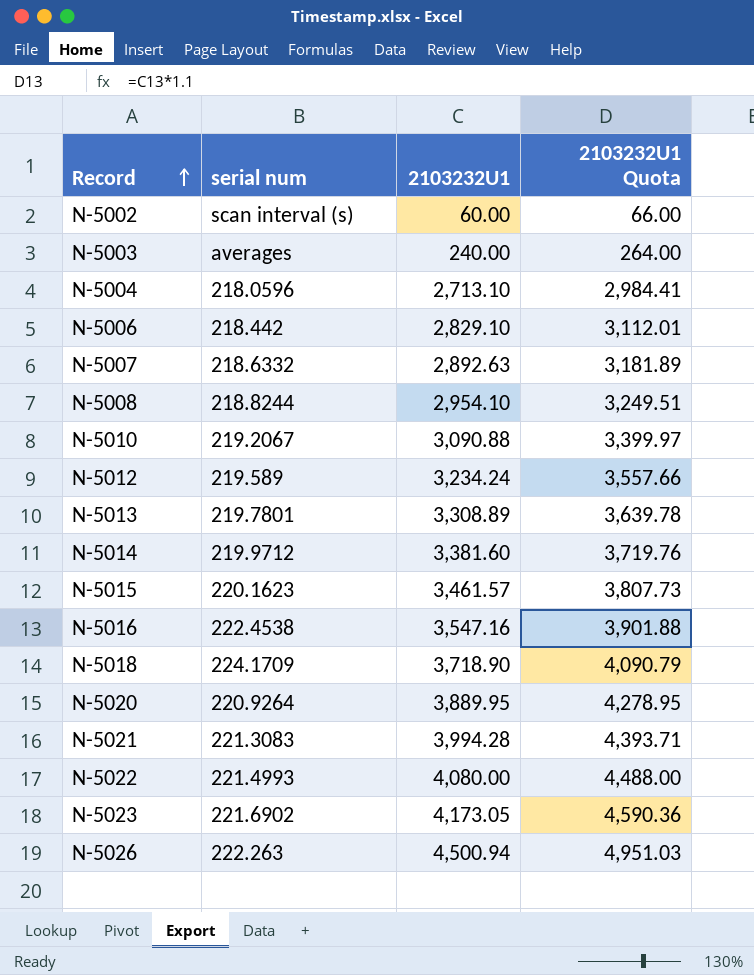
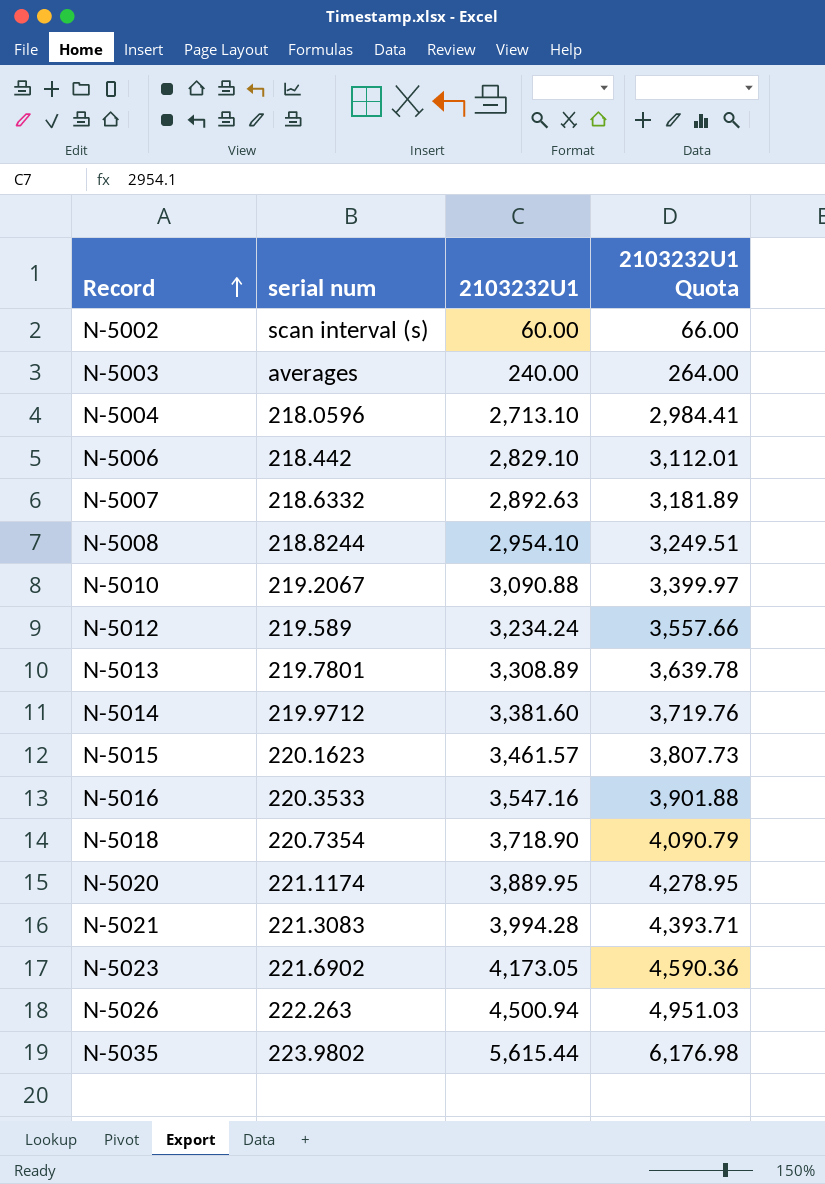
row N-5022: 221.4993 | 4,080.00 | 4,488.00 -> none
N-5016 | serial num: 222.4538 -> 220.3533
N-5018 | serial num: 224.1709 -> 220.7354
N-5020 | serial num: 220.9264 -> 221.1174
row N-5035: none -> 223.9802 | 5,615.44 | 6,176.98

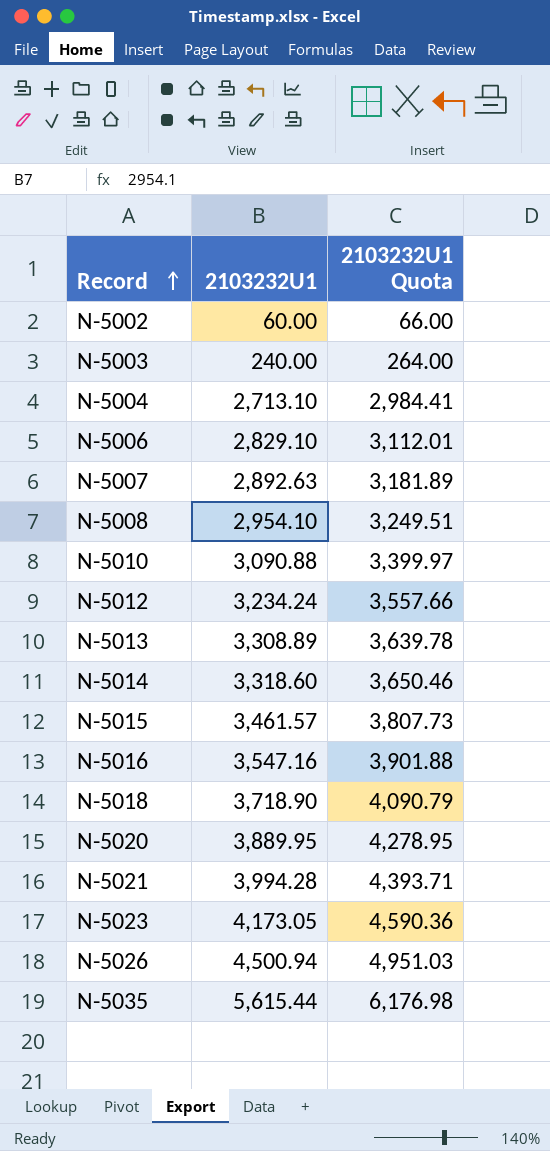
column serial num | position: 2 -> none
N-5014 | 2103232U1: 3,381.60 -> 3,318.60
N-5014 | 2103232U1 Quota: 3,719.76 -> 3,650.46

